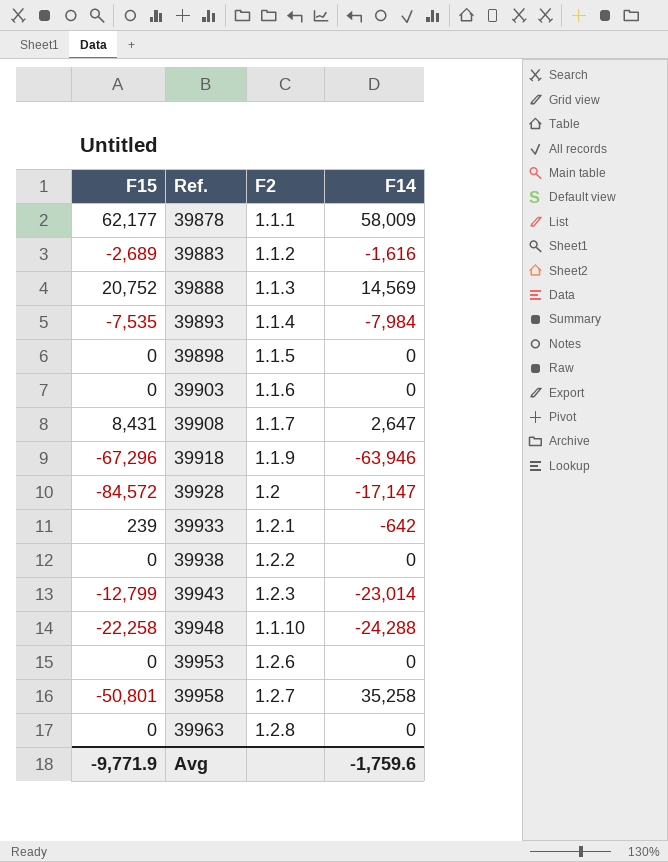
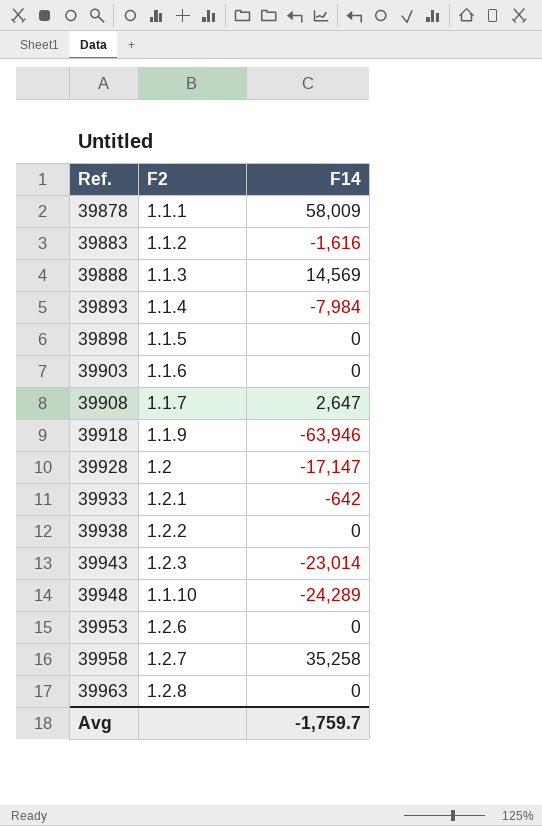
column F15 | position: 1 -> none
39948 | F14: -24,288 -> -24,289
Avg | F14: -1,759.6 -> -1,759.7

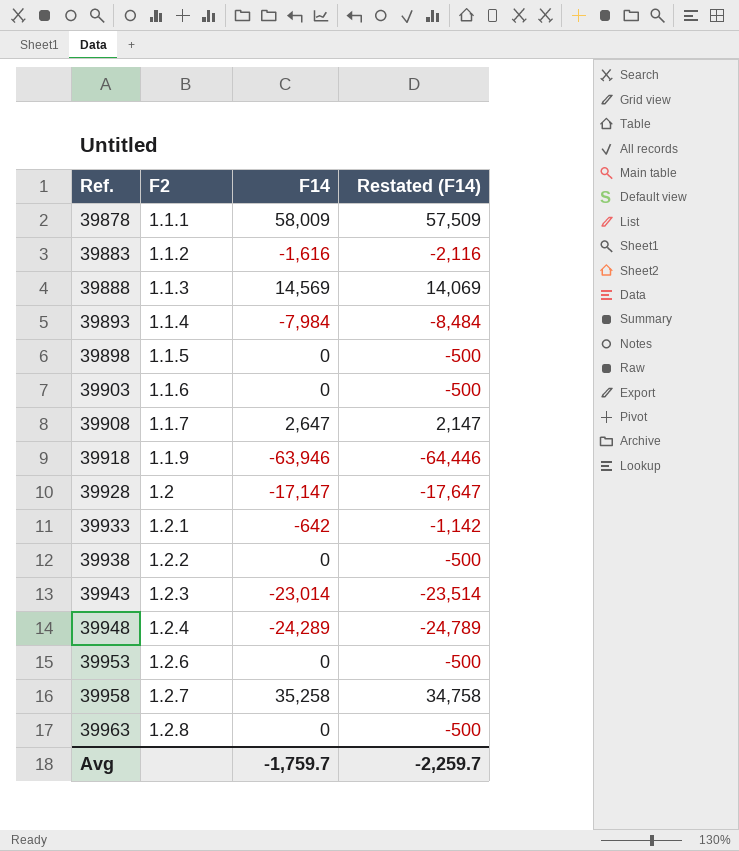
column Restated (F14) | formula: none -> [F14] - 500
39948 | F2: 1.1.10 -> 1.2.4

